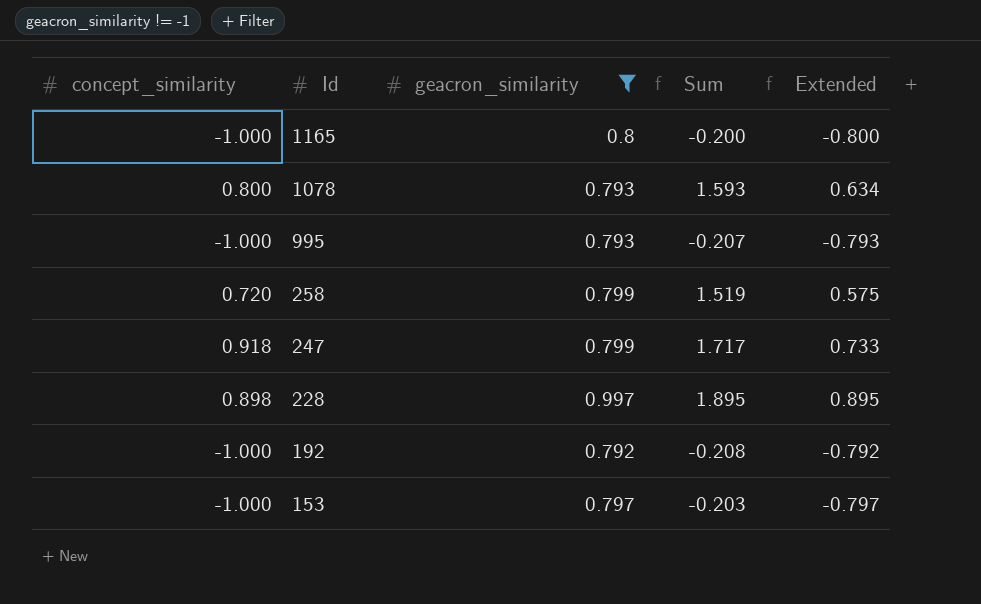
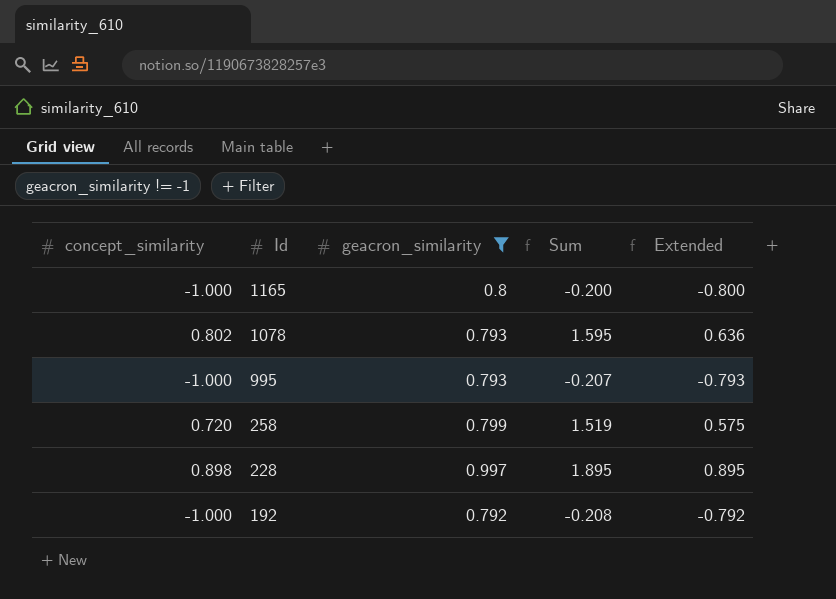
row 247: 0.918 | 0.799 | 1.717 | 0.733 -> none
row 153: -1.000 | 0.797 | -0.203 | -0.797 -> none
1078 | concept_similarity: 0.800 -> 0.802
1078 | Sum: 1.593 -> 1.595
1078 | Extended: 0.634 -> 0.636

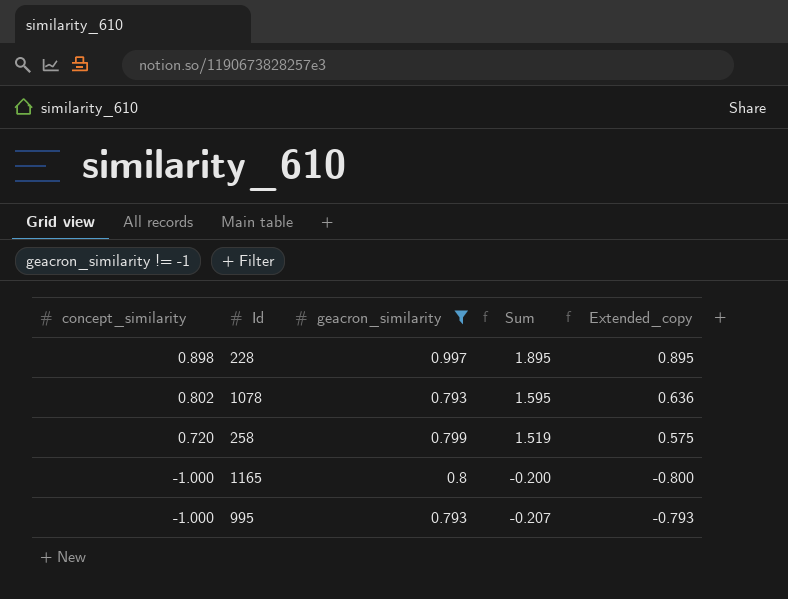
row order: Id descending -> concept_similarity descending
column name: Extended -> Extended_copy
row 192: -1.000 | 0.792 | -0.208 | -0.792 -> none

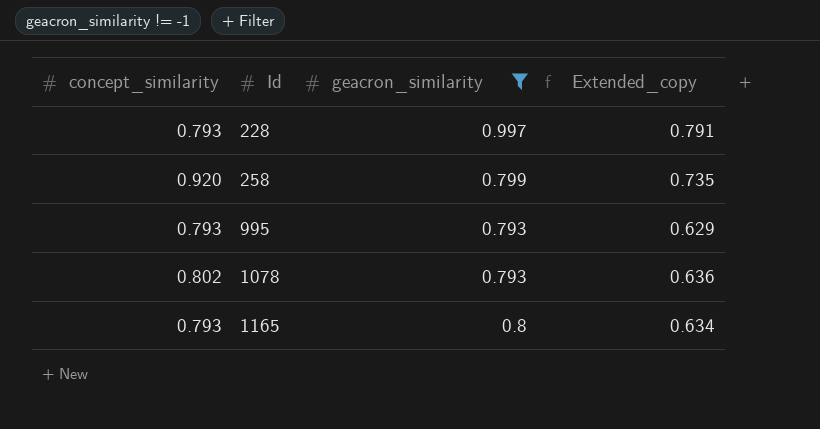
row order: concept_similarity descending -> Id ascending
column Sum | formula: [concept_similarity] + [geacron_similarity] -> none
228 | concept_similarity: 0.898 -> 0.793
228 | Extended_copy: 0.895 -> 0.791
258 | concept_similarity: 0.720 -> 0.920
258 | Extended_copy: 0.575 -> 0.735
995 | concept_similarity: -1.000 -> 0.793
995 | Extended_copy: -0.793 -> 0.629
1165 | concept_similarity: -1.000 -> 0.793
1165 | Extended_copy: -0.800 -> 0.634

